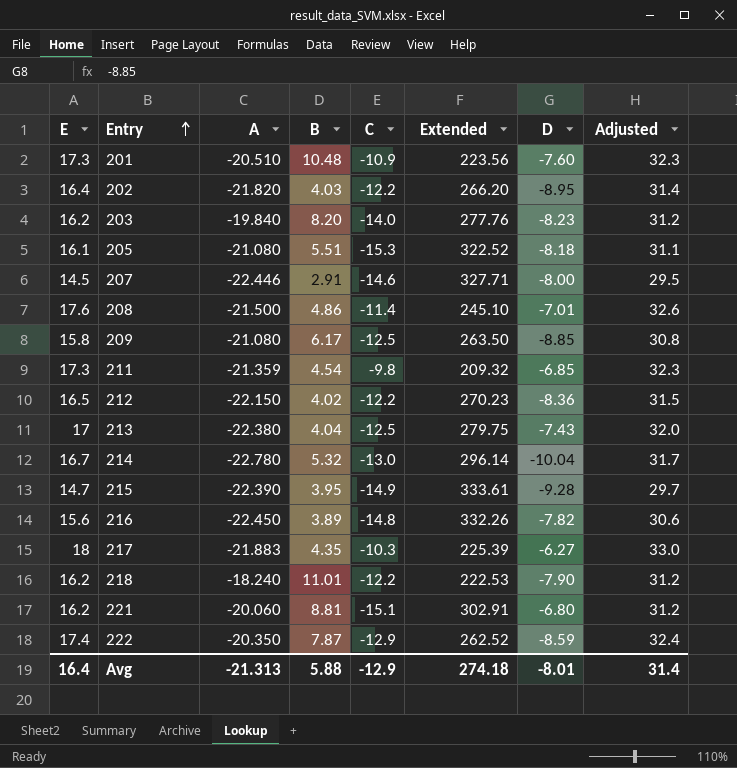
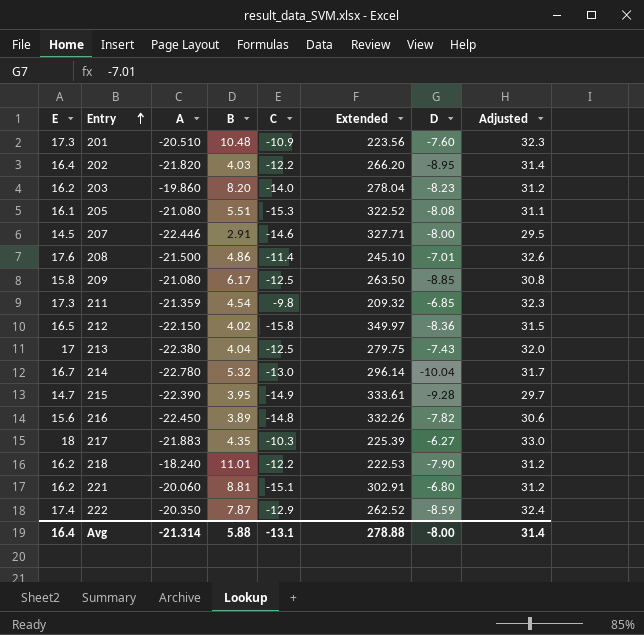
203 | A: -19.840 -> -19.860
203 | Extended: 277.76 -> 278.04
205 | D: -8.18 -> -8.08
212 | C: -12.2 -> -15.8
212 | Extended: 270.23 -> 349.97
Avg | A: -21.313 -> -21.314
Avg | C: -12.9 -> -13.1
Avg | Extended: 274.18 -> 278.88
Avg | D: -8.01 -> -8.00

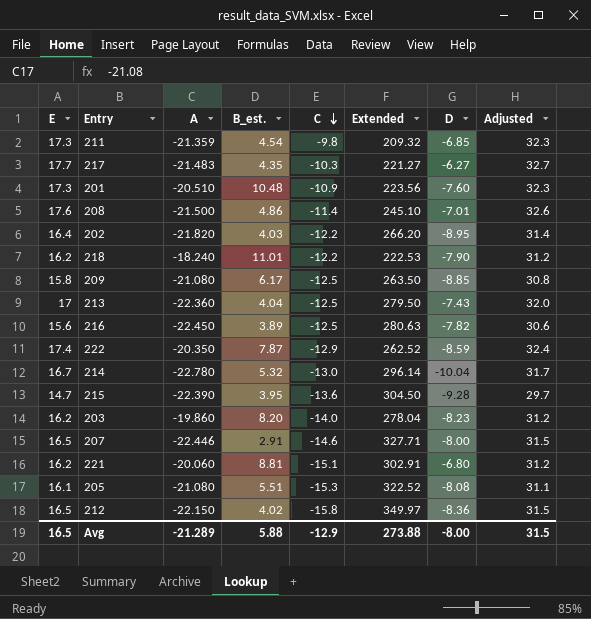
row order: Entry ascending -> C descending
column name: B -> B_est.
217 | E: 18 -> 17.7
217 | A: -21.883 -> -21.483
217 | Extended: 225.39 -> 221.27
217 | Adjusted: 33.0 -> 32.7
213 | A: -22.380 -> -22.360
213 | Extended: 279.75 -> 279.50
216 | C: -14.8 -> -12.5
216 | Extended: 332.26 -> 280.63
215 | C: -14.9 -> -13.6
215 | Extended: 333.61 -> 304.50
207 | E: 14.5 -> 16.5
207 | Adjusted: 29.5 -> 31.5
Avg | E: 16.4 -> 16.5
Avg | A: -21.314 -> -21.289
Avg | C: -13.1 -> -12.9
Avg | Extended: 278.88 -> 273.88
Avg | Adjusted: 31.4 -> 31.5

